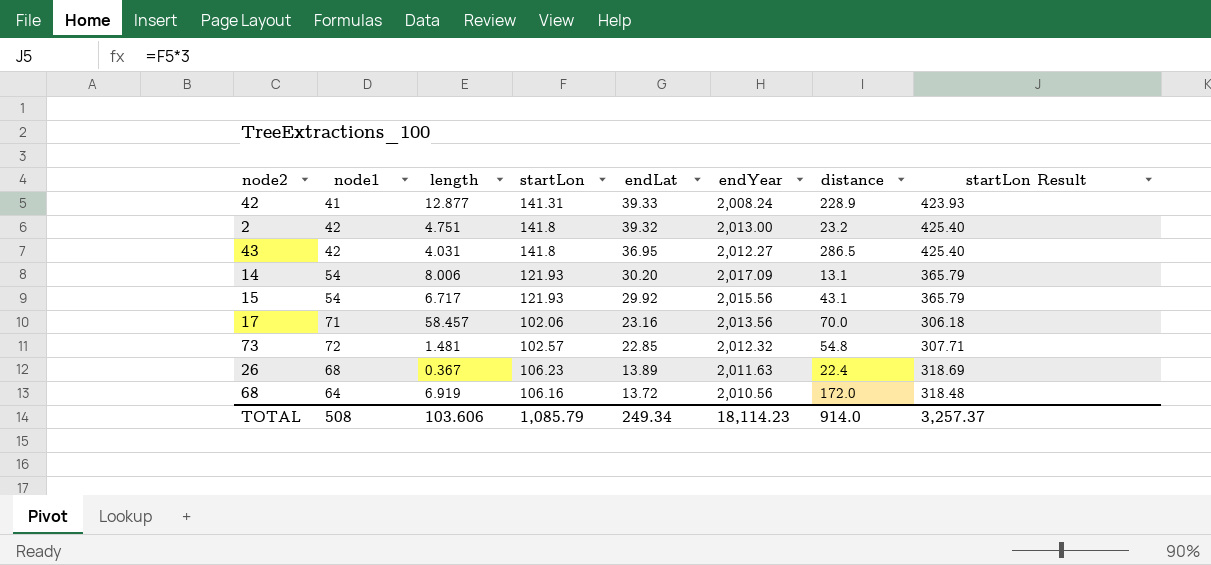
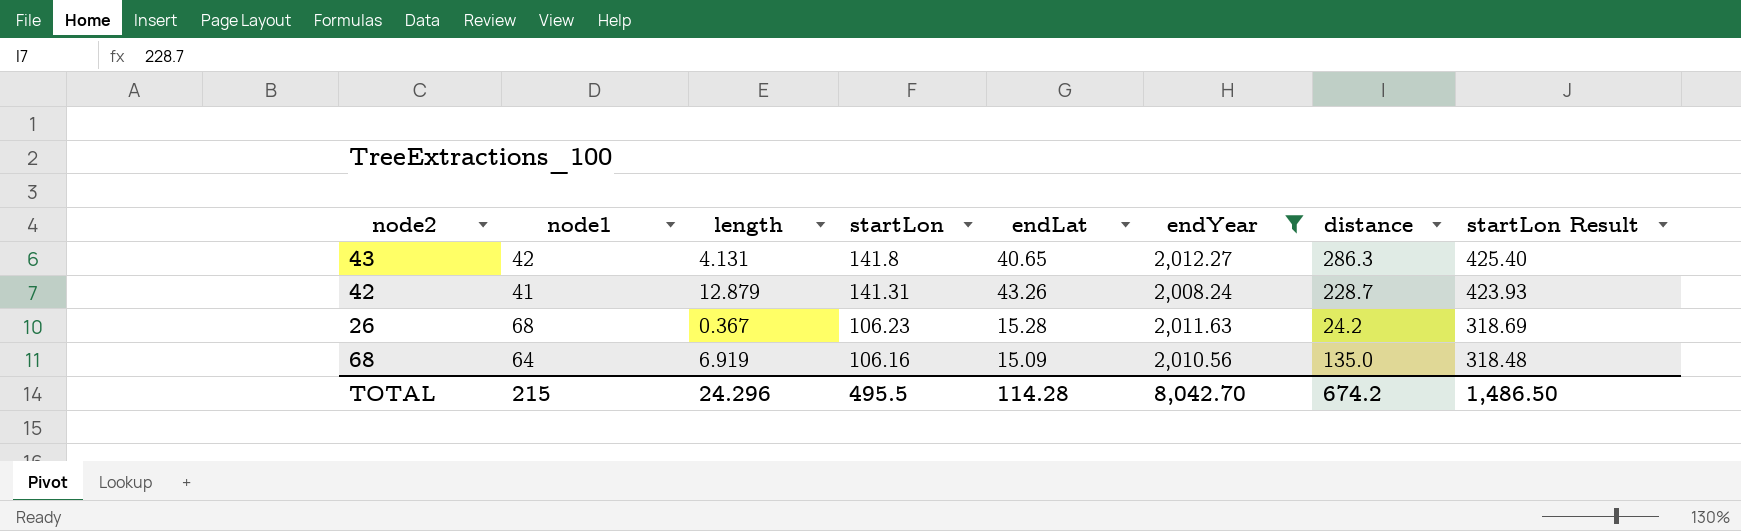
filter: none -> endYear <= 2,012.27
row order: endLat descending -> startLon descending
43 | length: 4.031 -> 4.131
43 | endLat: 36.95 -> 40.65
43 | distance: 286.5 -> 286.3
42 | length: 12.877 -> 12.879
42 | endLat: 39.33 -> 43.26
42 | distance: 228.9 -> 228.7
26 | endLat: 13.89 -> 15.28
26 | distance: 22.4 -> 24.2
68 | endLat: 13.72 -> 15.09
68 | distance: 172.0 -> 135.0
TOTAL | node1: 508 -> 215
TOTAL | length: 103.606 -> 24.296
TOTAL | startLon: 1,085.79 -> 495.5
TOTAL | endLat: 249.34 -> 114.28
TOTAL | endYear: 18,114.23 -> 8,042.70
TOTAL | distance: 914.0 -> 674.2
TOTAL | startLon Result: 3,257.37 -> 1,486.50

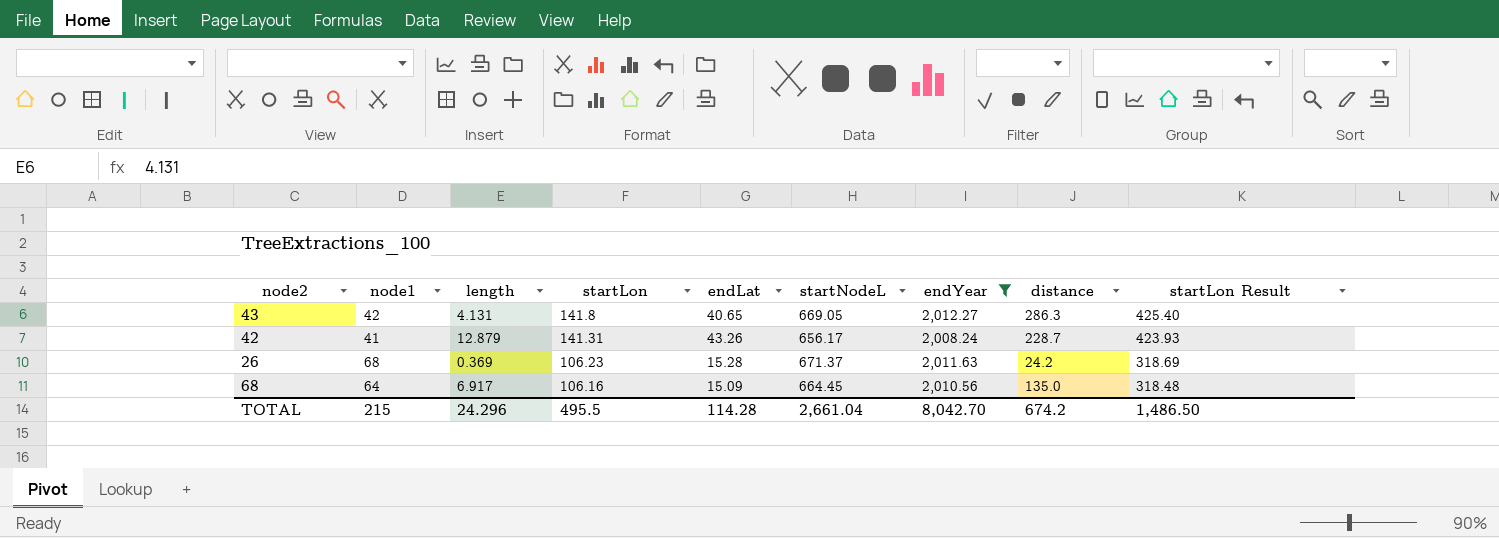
column startNodeL | position: none -> 6
26 | length: 0.367 -> 0.369
68 | length: 6.919 -> 6.917

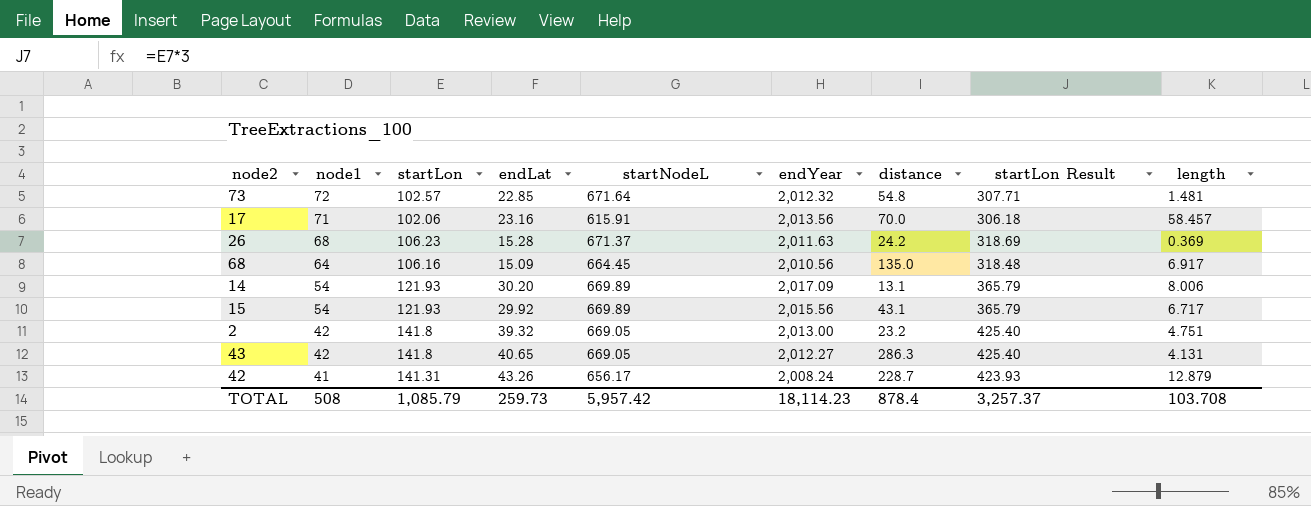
filter: endYear <= 2,012.27 -> none
row order: startLon descending -> node1 descending
column length | position: 3 -> 9
TOTAL | node1: 215 -> 508
TOTAL | startLon: 495.5 -> 1,085.79
TOTAL | endLat: 114.28 -> 259.73
TOTAL | startNodeL: 2,661.04 -> 5,957.42
TOTAL | endYear: 8,042.70 -> 18,114.23
TOTAL | distance: 674.2 -> 878.4
TOTAL | startLon Result: 1,486.50 -> 3,257.37
TOTAL | length: 24.296 -> 103.708

